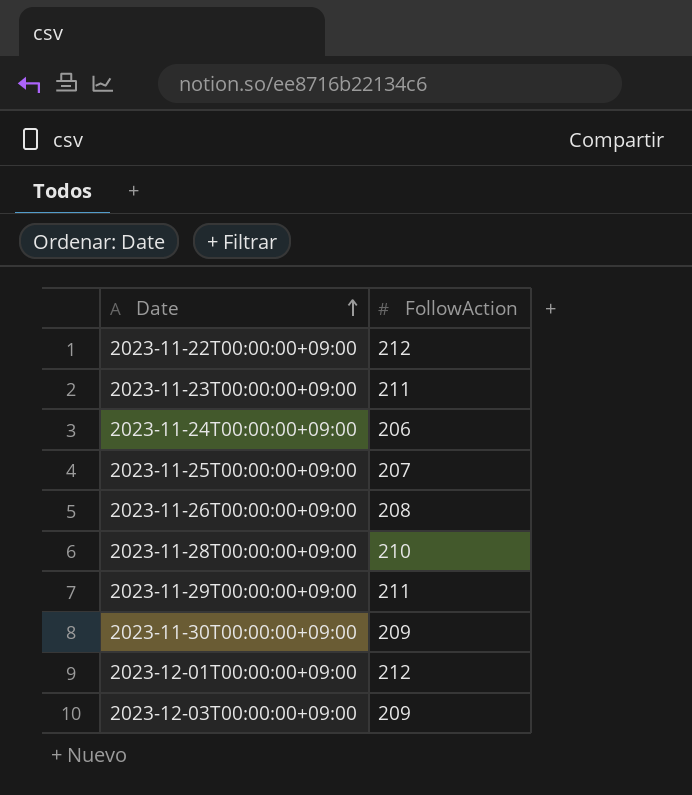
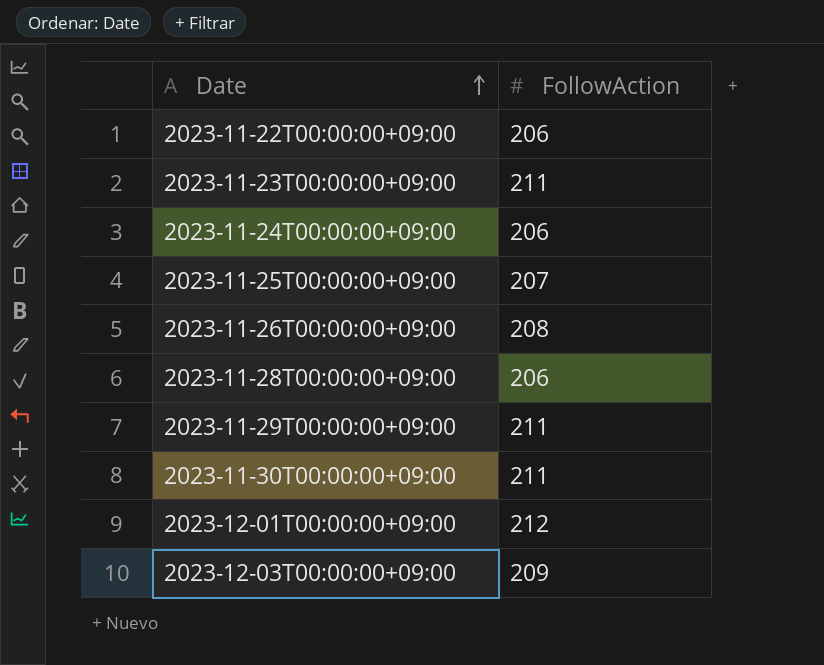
2023-11-22T00:00:00+09:00 | FollowAction: 212 -> 206
2023-11-28T00:00:00+09:00 | FollowAction: 210 -> 206
2023-11-30T00:00:00+09:00 | FollowAction: 209 -> 211

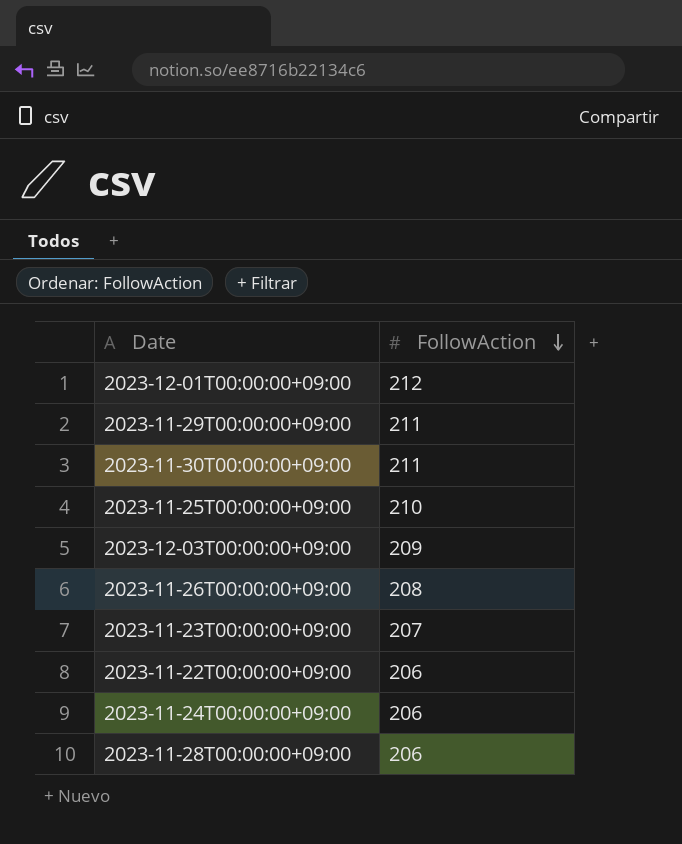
row order: Date ascending -> FollowAction descending
2023-11-25T00:00:00+09:00 | FollowAction: 207 -> 210
2023-11-23T00:00:00+09:00 | FollowAction: 211 -> 207

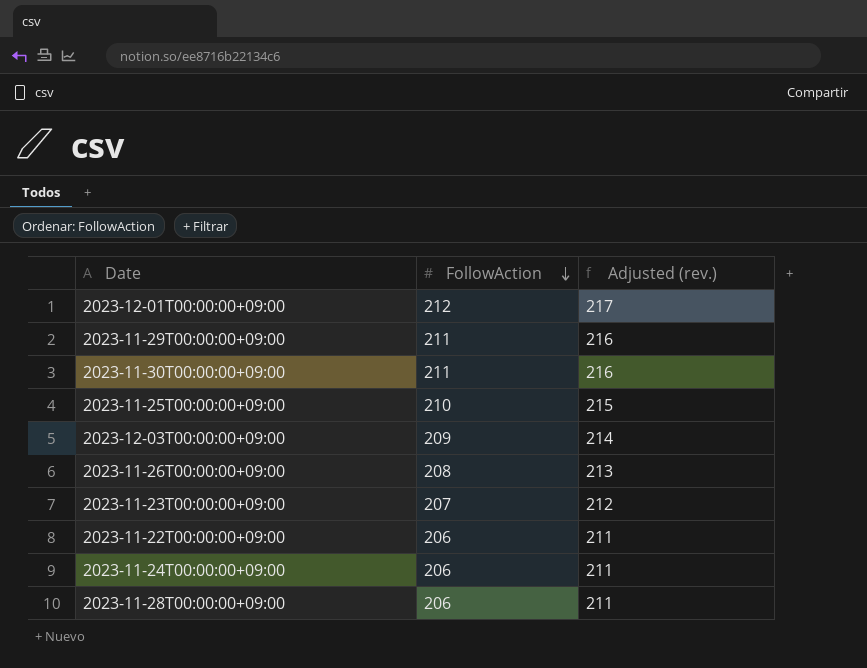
column Adjusted (rev.) | formula: none -> [FollowAction] + 5

